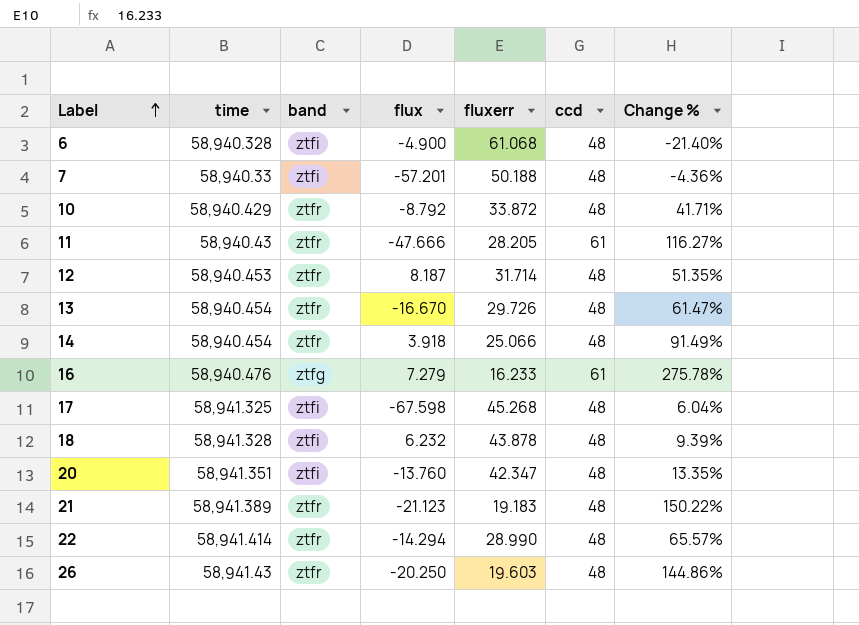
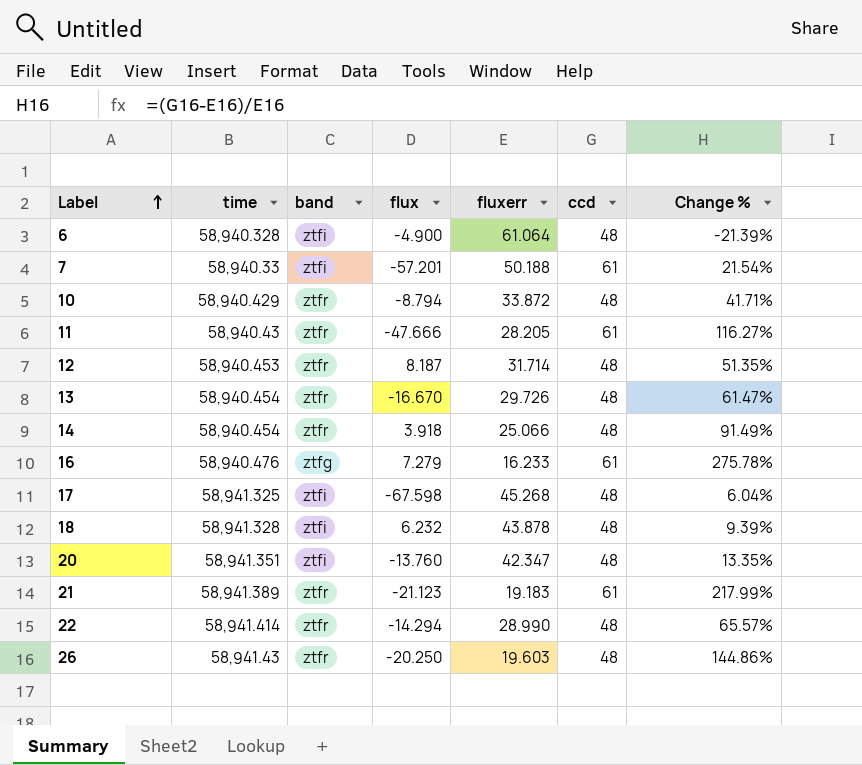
6 | fluxerr: 61.068 -> 61.064
6 | Change %: -21.40% -> -21.39%
7 | ccd: 48 -> 61
7 | Change %: -4.36% -> 21.54%
10 | flux: -8.792 -> -8.794
21 | ccd: 48 -> 61
21 | Change %: 150.22% -> 217.99%

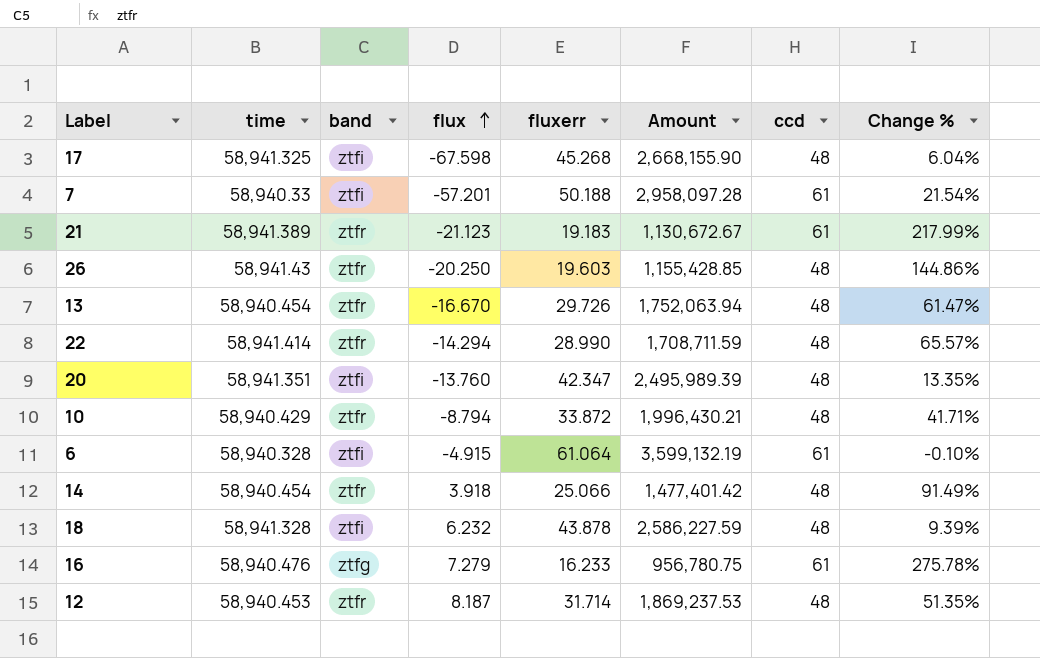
row order: Label ascending -> flux ascending
column Amount | formula: none -> [time] * [fluxerr]
row 11: 58,940.43 | ztfr | -47.666 | 28.205 | 61 | 116.27% -> none
6 | flux: -4.900 -> -4.915
6 | ccd: 48 -> 61
6 | Change %: -21.39% -> -0.10%

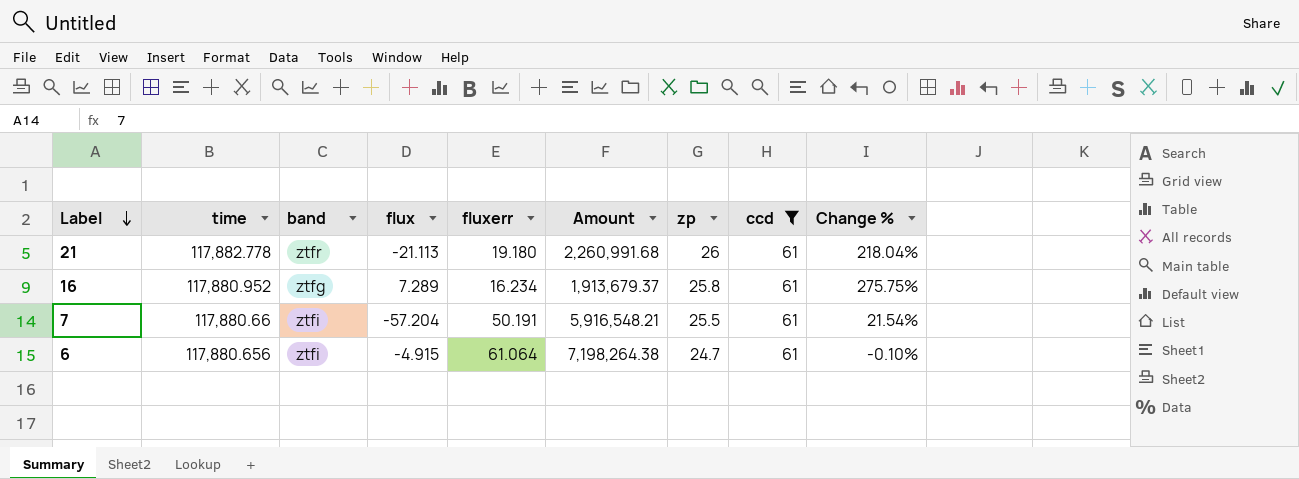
filter: none -> ccd = 61
row order: flux ascending -> Label descending
column zp | position: none -> 7
21 | time: 58,941.389 -> 117,882.778
21 | flux: -21.123 -> -21.113
21 | fluxerr: 19.183 -> 19.180
21 | Amount: 1,130,672.67 -> 2,260,991.68
21 | Change %: 217.99% -> 218.04%
16 | time: 58,940.476 -> 117,880.952
16 | flux: 7.279 -> 7.289
16 | fluxerr: 16.233 -> 16.234
16 | Amount: 956,780.75 -> 1,913,679.37
16 | Change %: 275.78% -> 275.75%
7 | time: 58,940.33 -> 117,880.66
7 | flux: -57.201 -> -57.204
7 | fluxerr: 50.188 -> 50.191
7 | Amount: 2,958,097.28 -> 5,916,548.21
6 | time: 58,940.328 -> 117,880.656
6 | Amount: 3,599,132.19 -> 7,198,264.38

